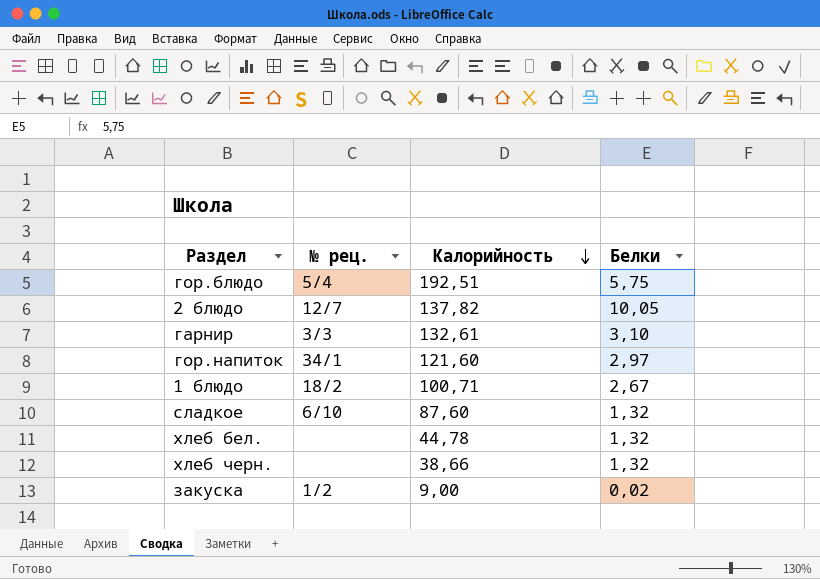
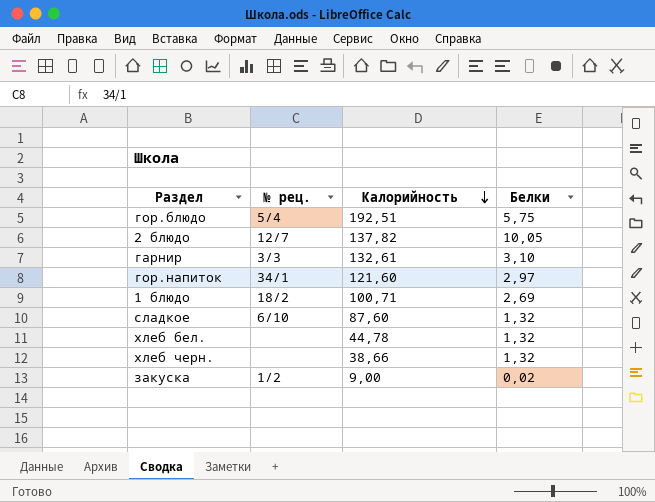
1 блюдо | Белки: 2,67 -> 2,69

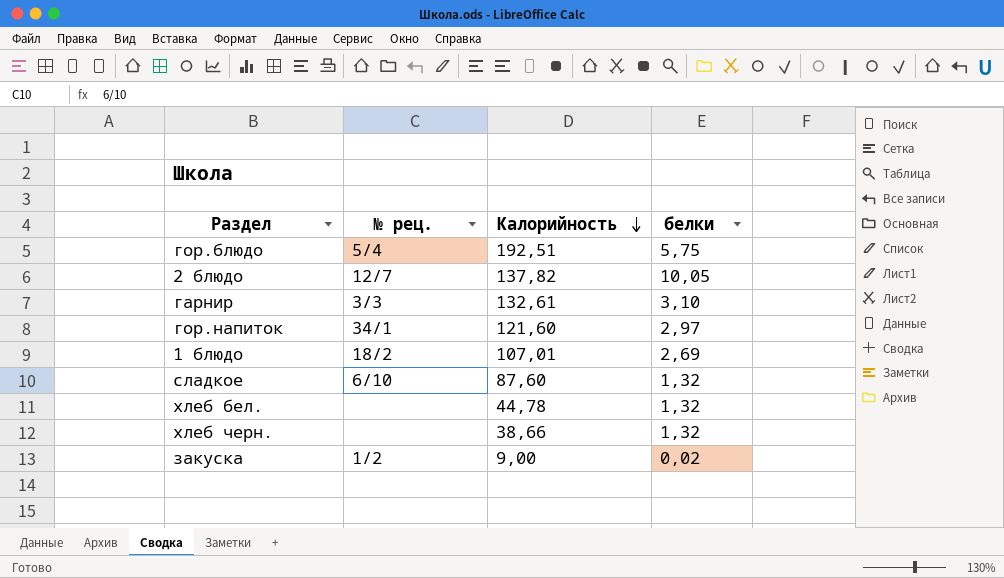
column name: Белки -> белки
1 блюдо | Калорийность: 100,71 -> 107,01

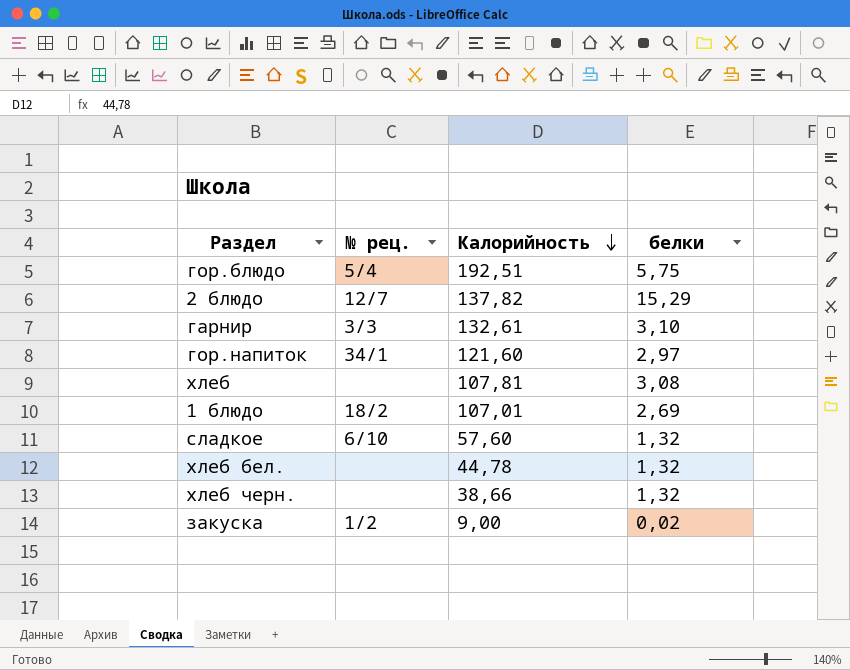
2 блюдо | белки: 10,05 -> 15,29
row хлеб: none -> none | 107,81 | 3,08
сладкое | Калорийность: 87,60 -> 57,60

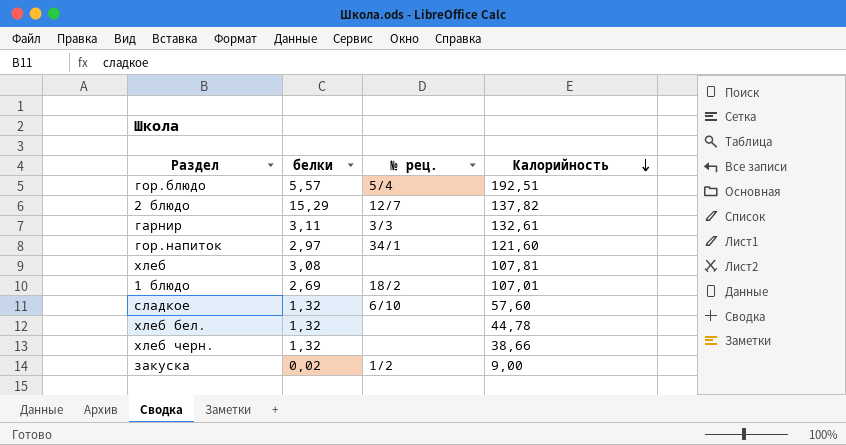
column белки | position: 4 -> 2
гор.блюдо | белки: 5,75 -> 5,57
гарнир | белки: 3,10 -> 3,11

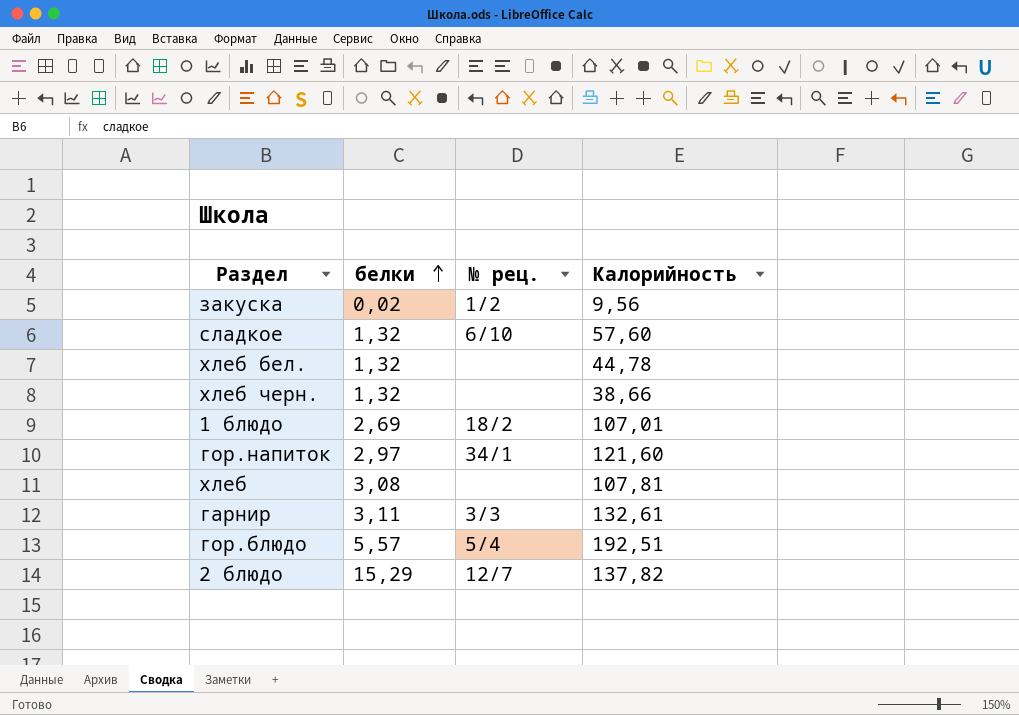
row order: Калорийность descending -> белки ascending
закуска | Калорийность: 9,00 -> 9,56

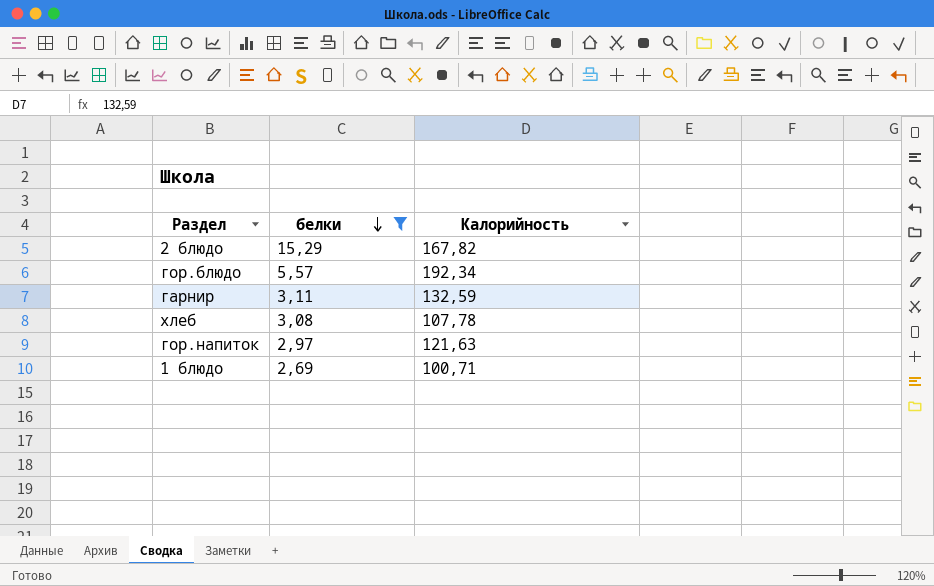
filter: none -> белки >= 2,69
row order: белки ascending -> белки descending
column № рец. | position: 3 -> none
2 блюдо | Калорийность: 137,82 -> 167,82
гор.блюдо | Калорийность: 192,51 -> 192,34
гарнир | Калорийность: 132,61 -> 132,59
хлеб | Калорийность: 107,81 -> 107,78
гор.напиток | Калорийность: 121,60 -> 121,63
1 блюдо | Калорийность: 107,01 -> 100,71

